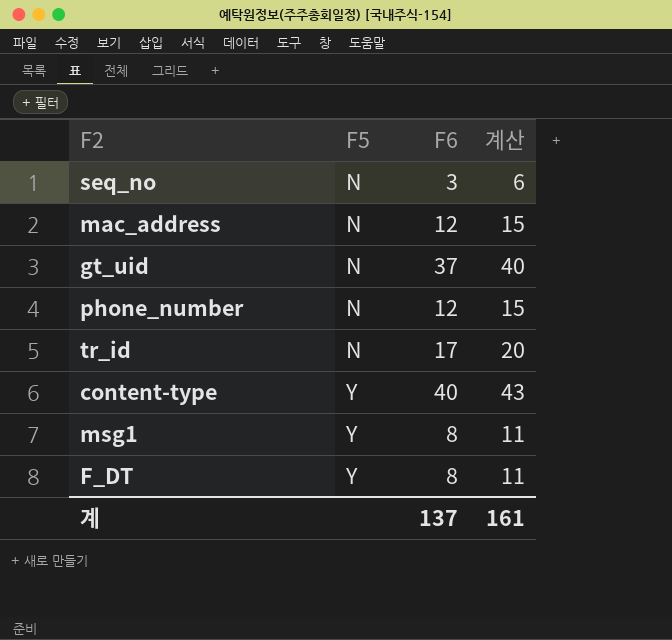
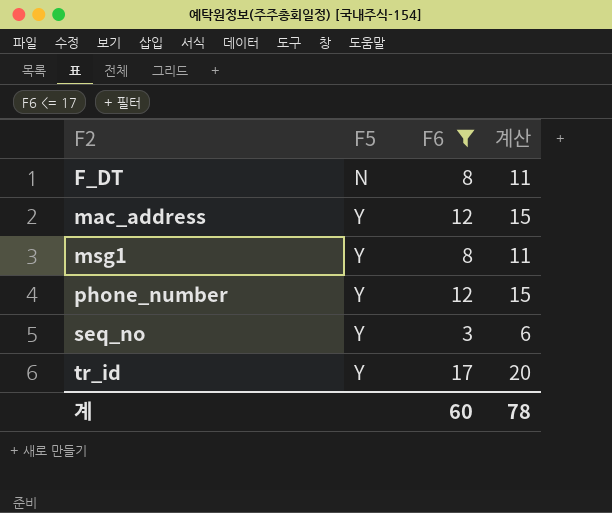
filter: none -> F6 <= 17
row order: F5 ascending -> F2 ascending
F_DT | F5: Y -> N
mac_address | F5: N -> Y
phone_number | F5: N -> Y
seq_no | F5: N -> Y
tr_id | F5: N -> Y
계 | F6: 137 -> 60
계 | 계산: 161 -> 78

